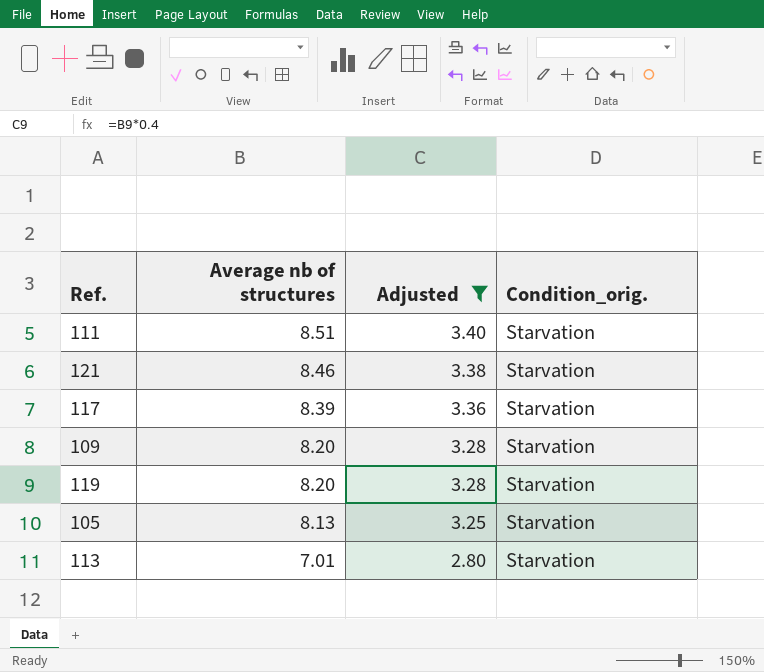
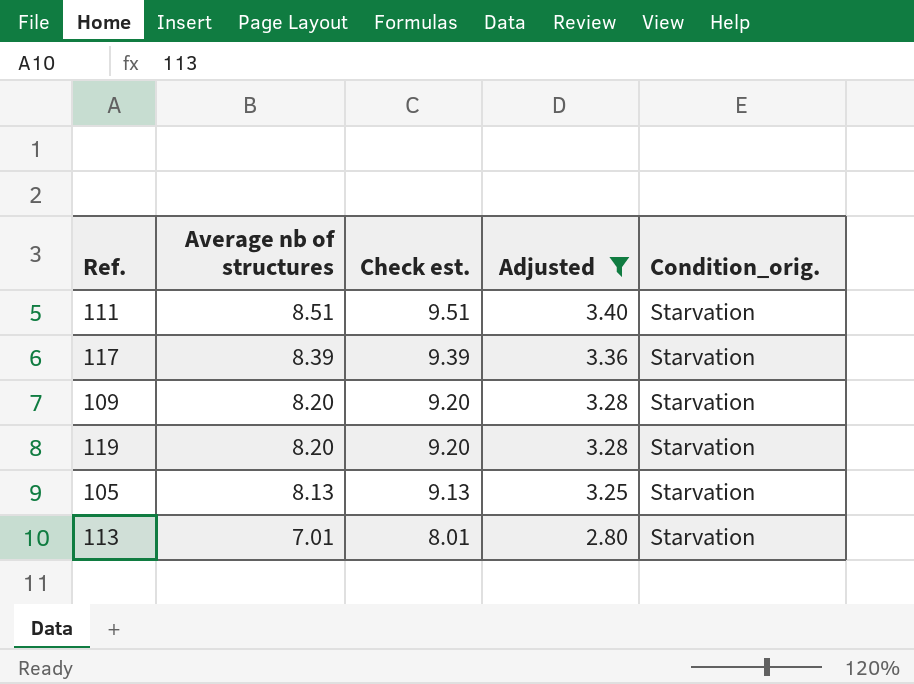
column Check est. | formula: none -> [Average nb of structures] + 1
row 121: 8.46 | 3.38 | Starvation -> none

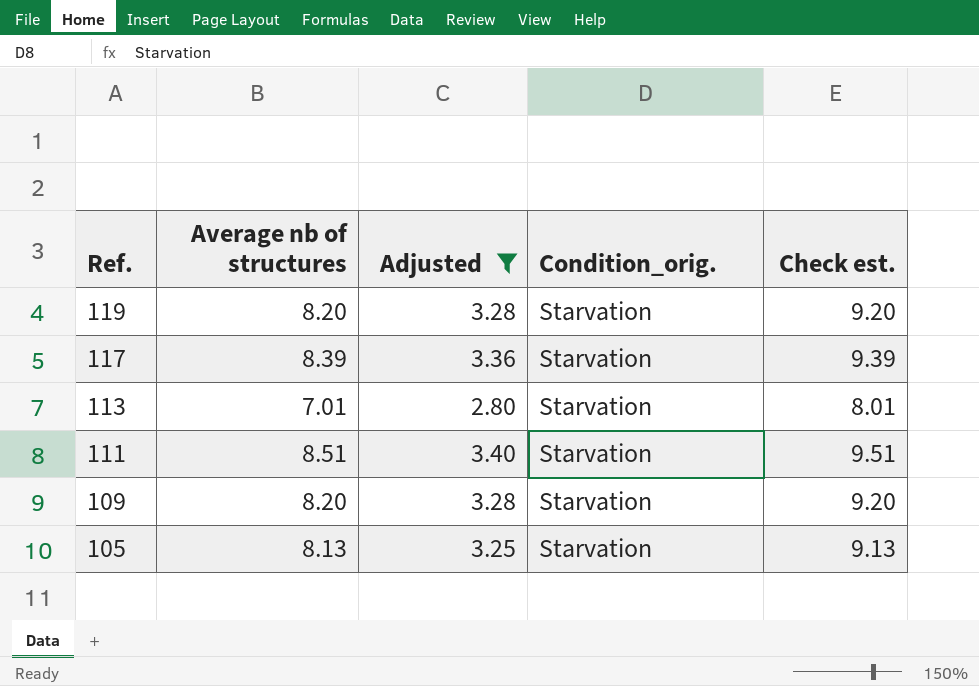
row order: Average nb of structures descending -> Ref. descending
column Check est. | position: 3 -> 5

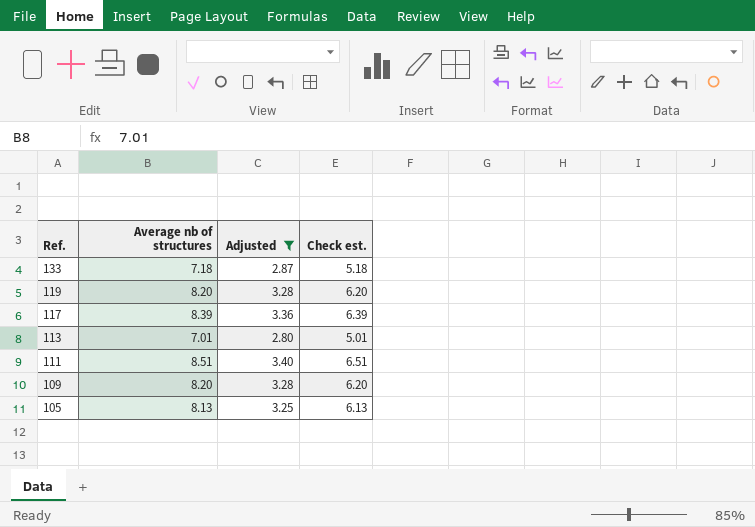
column Condition_orig. | position: 4 -> none
column Check est. | formula: [Average nb of structures] + 1 -> [Average nb of structures] - 2
row 133: none -> 7.18 | 2.87 | 5.18

